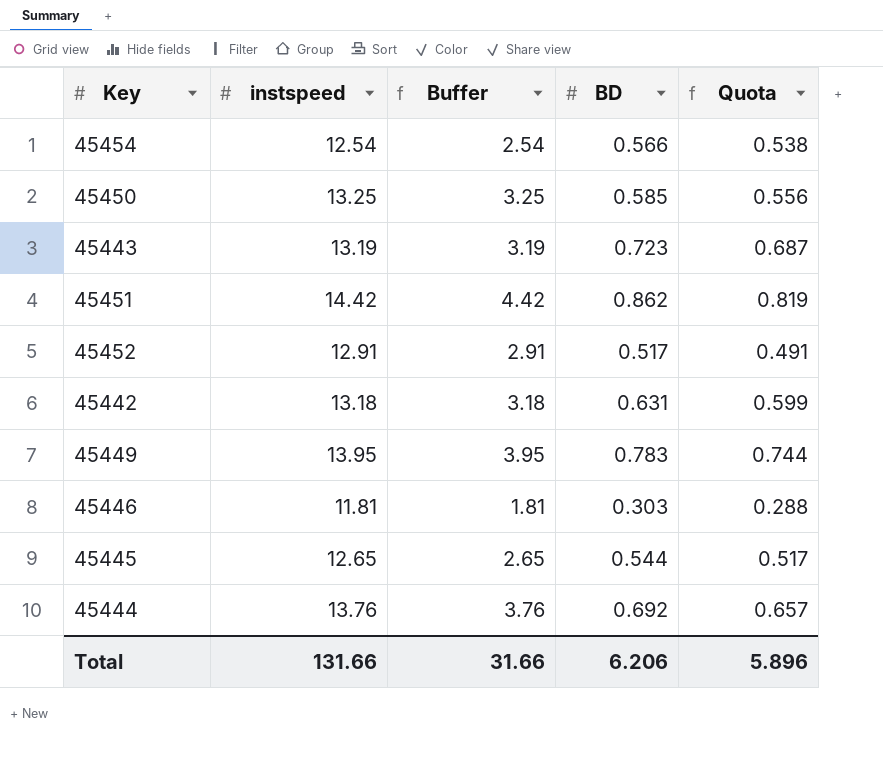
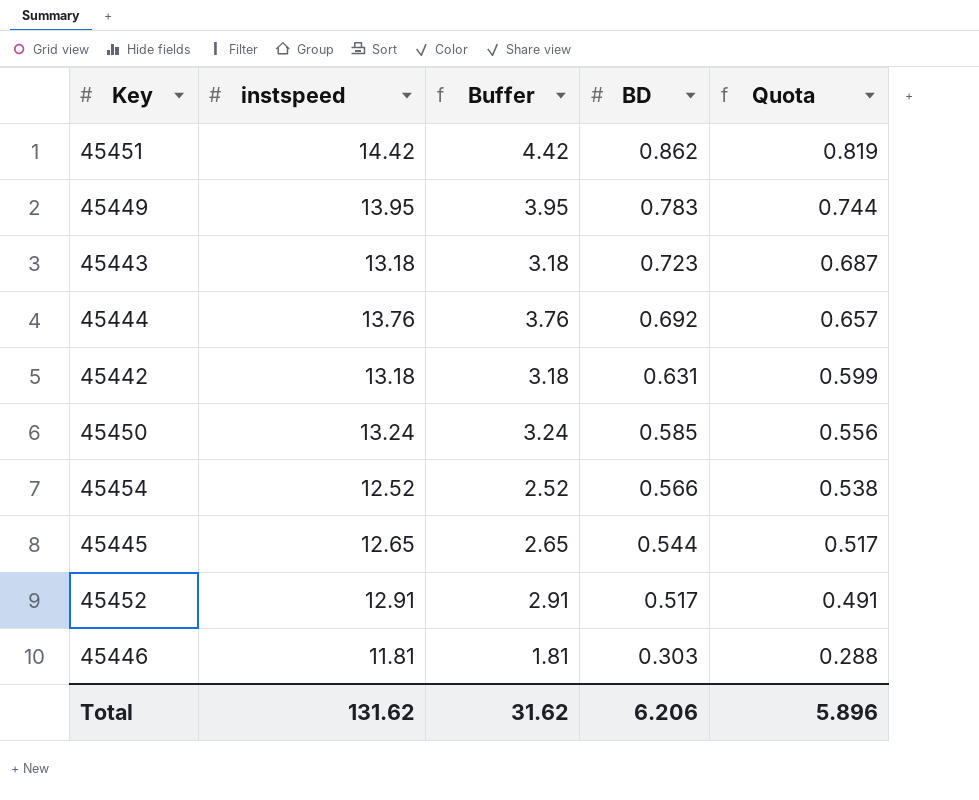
row order: none -> BD descending
45443 | instspeed: 13.19 -> 13.18
45443 | Buffer: 3.19 -> 3.18
45450 | instspeed: 13.25 -> 13.24
45450 | Buffer: 3.25 -> 3.24
45454 | instspeed: 12.54 -> 12.52
45454 | Buffer: 2.54 -> 2.52
Total | instspeed: 131.66 -> 131.62
Total | Buffer: 31.66 -> 31.62

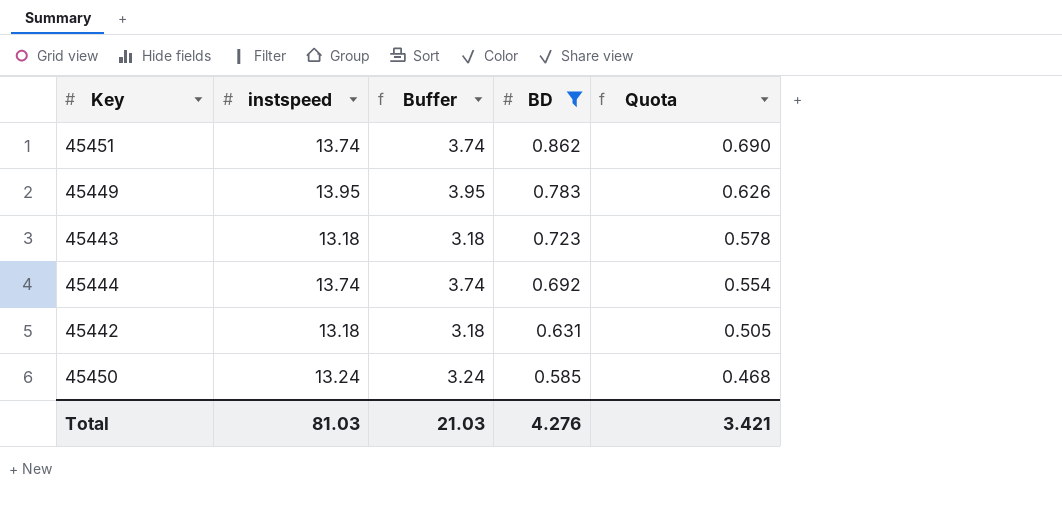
filter: none -> BD >= 0.585
column Quota | formula: [BD] * 0.95 -> [BD] * 0.8
45451 | instspeed: 14.42 -> 13.74
45451 | Buffer: 4.42 -> 3.74
45444 | instspeed: 13.76 -> 13.74
45444 | Buffer: 3.76 -> 3.74
Total | instspeed: 131.62 -> 81.03
Total | Buffer: 31.62 -> 21.03
Total | BD: 6.206 -> 4.276
Total | Quota: 5.896 -> 3.421

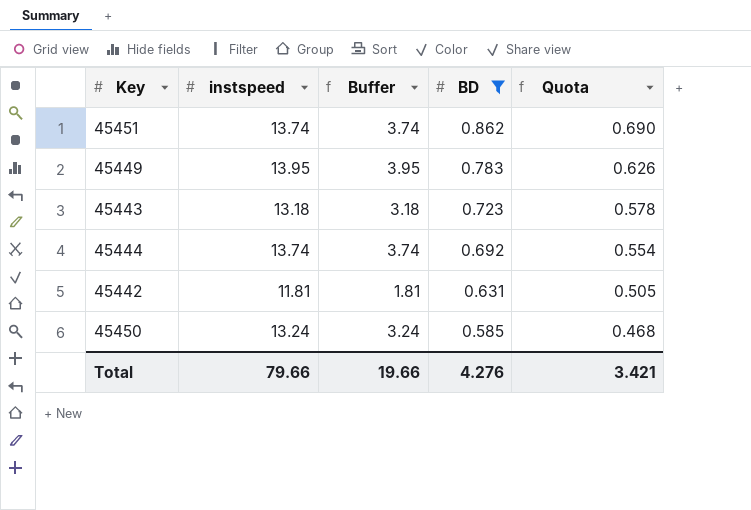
45442 | instspeed: 13.18 -> 11.81
45442 | Buffer: 3.18 -> 1.81
Total | instspeed: 81.03 -> 79.66
Total | Buffer: 21.03 -> 19.66

